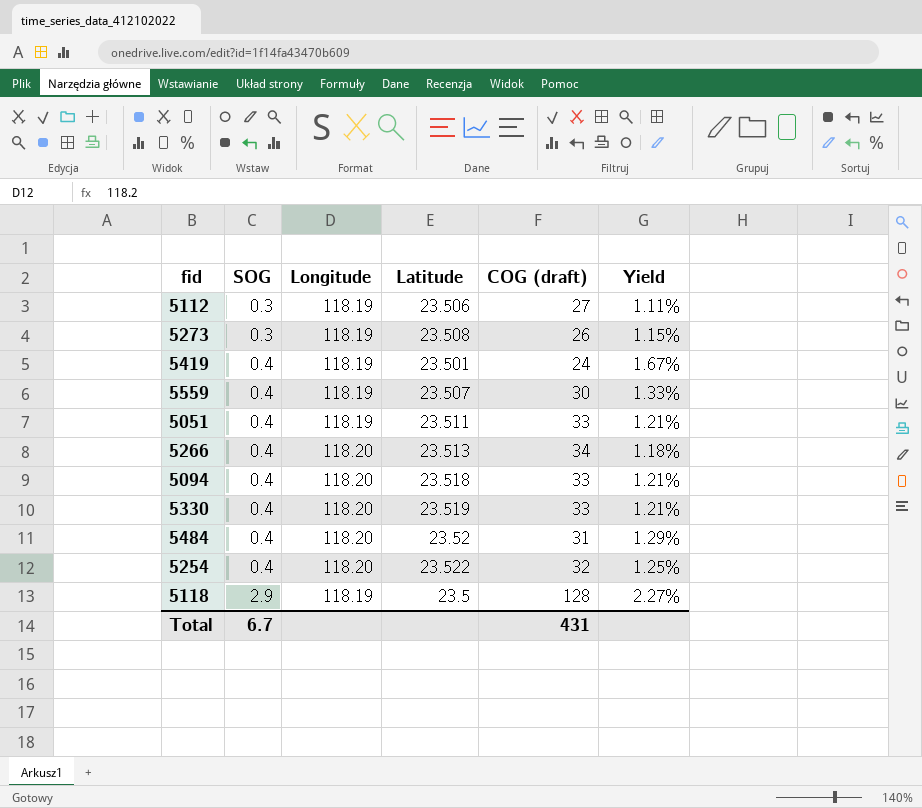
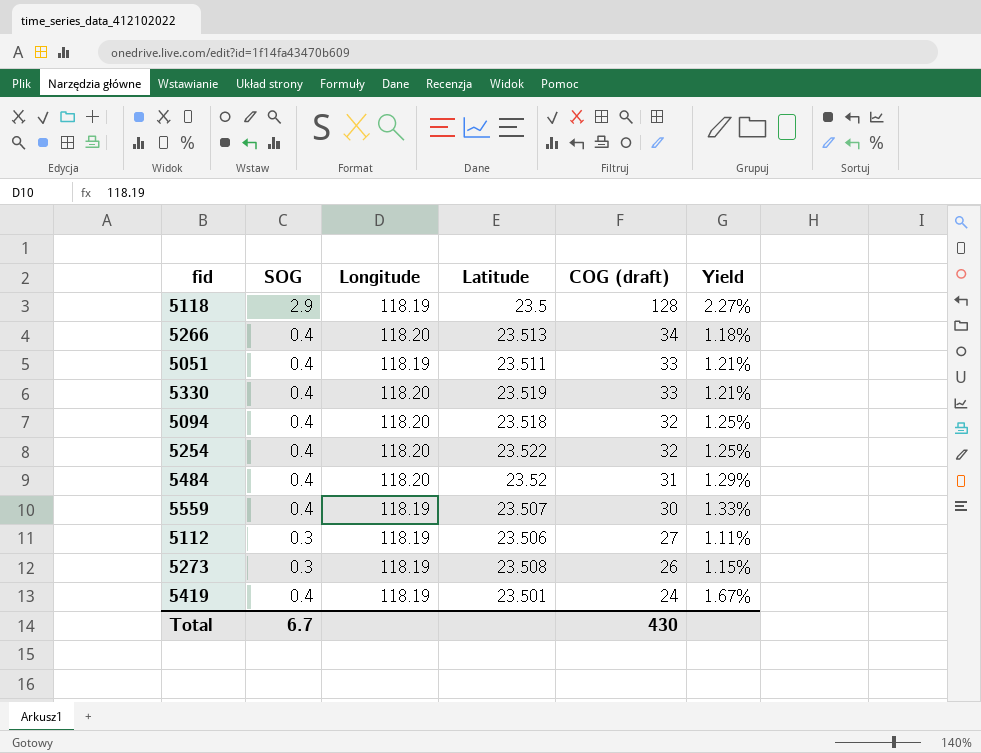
row order: SOG ascending -> COG (draft) descending
5094 | COG (draft): 33 -> 32
5094 | Yield: 1.21% -> 1.25%
Total | COG (draft): 431 -> 430

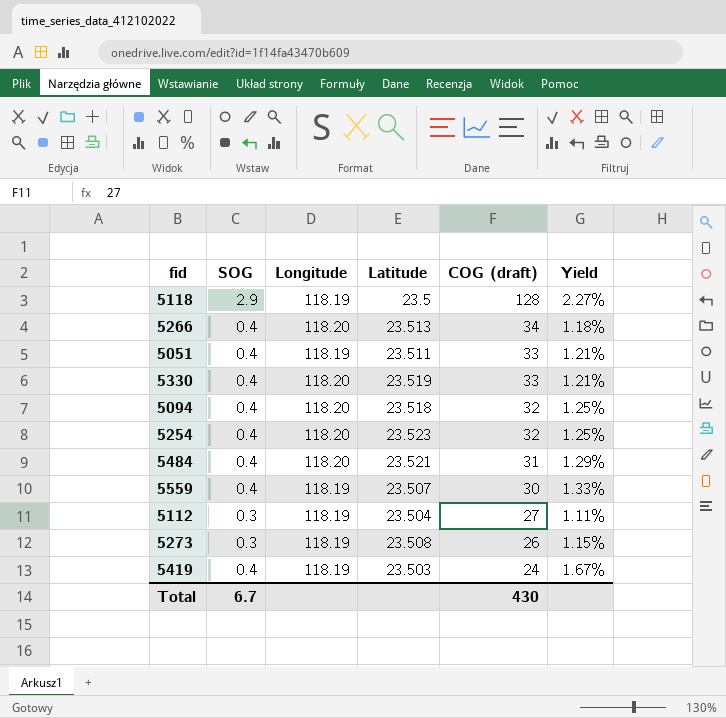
5254 | Latitude: 23.522 -> 23.523
5484 | Latitude: 23.52 -> 23.521
5112 | Latitude: 23.506 -> 23.504
5419 | Latitude: 23.501 -> 23.503

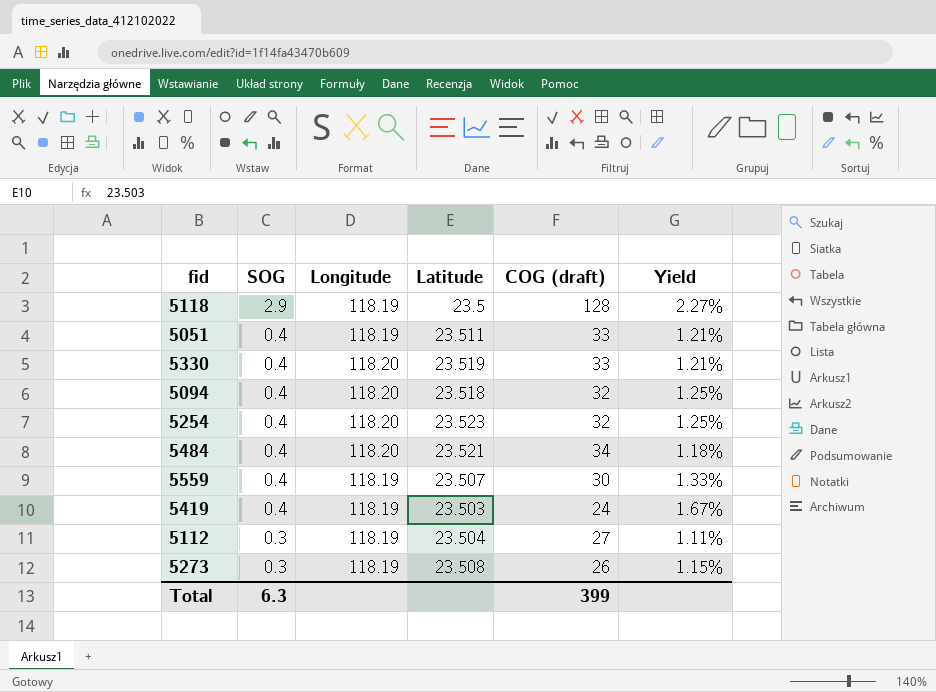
row order: COG (draft) descending -> SOG descending
row 5266: 0.4 | 118.20 | 23.513 | 34 | 1.18% -> none
5484 | COG (draft): 31 -> 34
5484 | Yield: 1.29% -> 1.18%
Total | SOG: 6.7 -> 6.3
Total | COG (draft): 430 -> 399

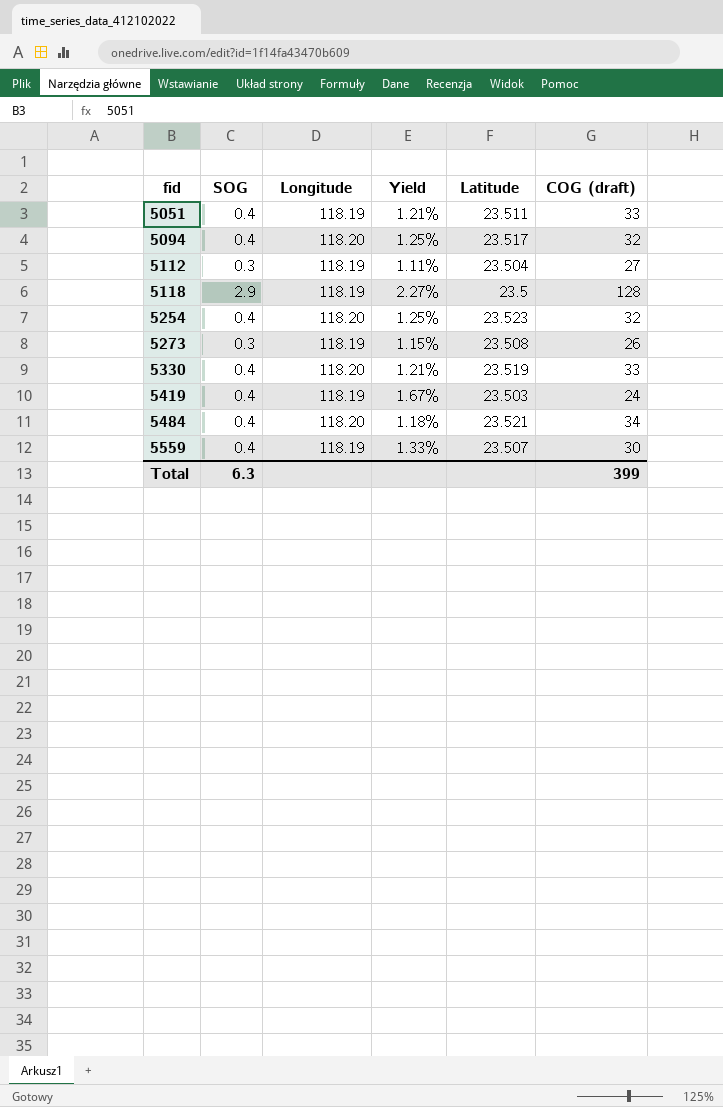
row order: SOG descending -> fid ascending
column Yield | position: 6 -> 4
5094 | Latitude: 23.518 -> 23.517

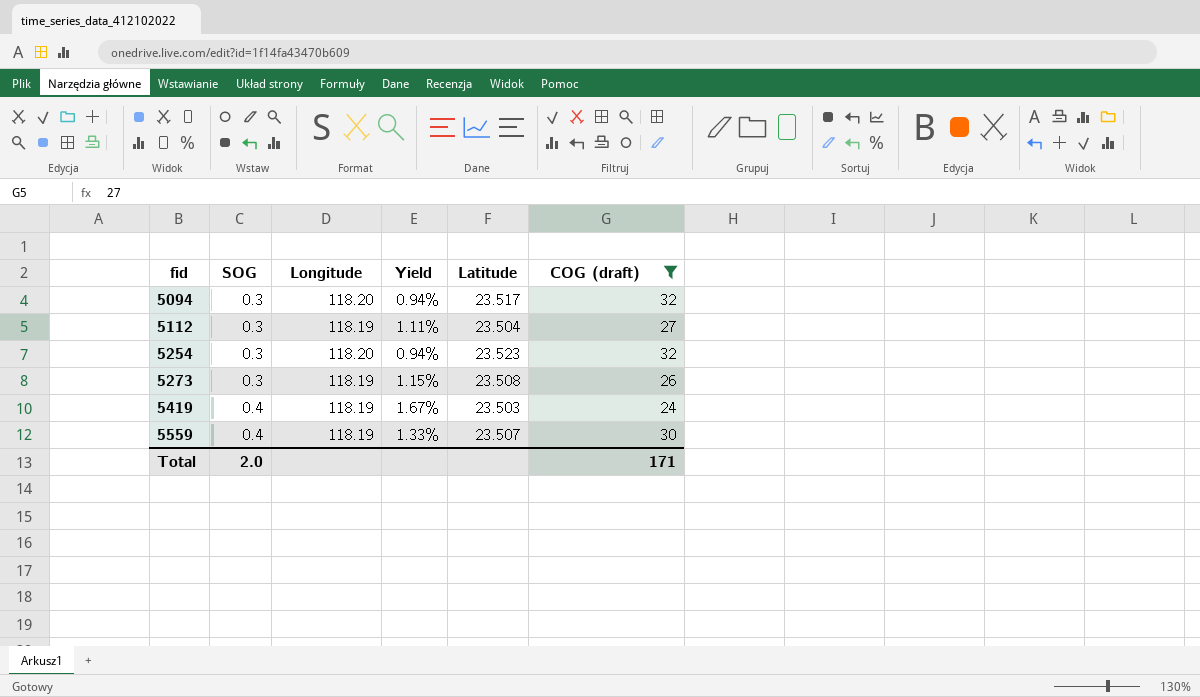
filter: none -> COG (draft) <= 32
5094 | SOG: 0.4 -> 0.3
5094 | Yield: 1.25% -> 0.94%
5254 | SOG: 0.4 -> 0.3
5254 | Yield: 1.25% -> 0.94%
Total | SOG: 6.3 -> 2.0
Total | COG (draft): 399 -> 171

